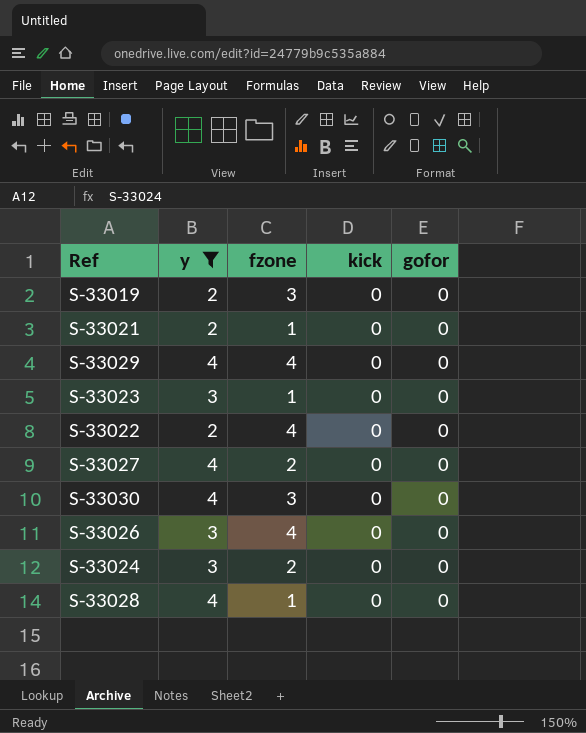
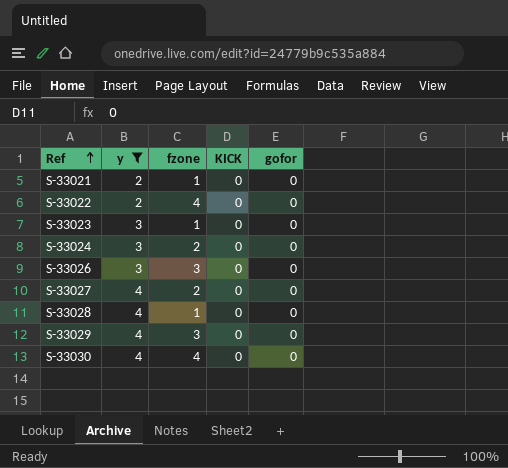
row order: none -> Ref ascending
column name: kick -> KICK
row S-33019: 2 | 3 | 0 | 0 -> none
S-33026 | fzone: 4 -> 3
S-33029 | fzone: 4 -> 3
S-33030 | fzone: 3 -> 4

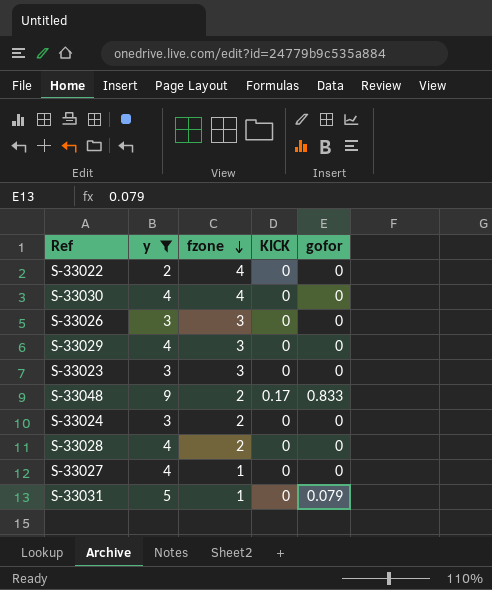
row order: Ref ascending -> fzone descending
row S-33021: 2 | 1 | 0 | 0 -> none
S-33023 | fzone: 1 -> 3
row S-33048: none -> 9 | 2 | 0.17 | 0.833
S-33028 | fzone: 1 -> 2
S-33027 | fzone: 2 -> 1
row S-33031: none -> 5 | 1 | 0 | 0.079

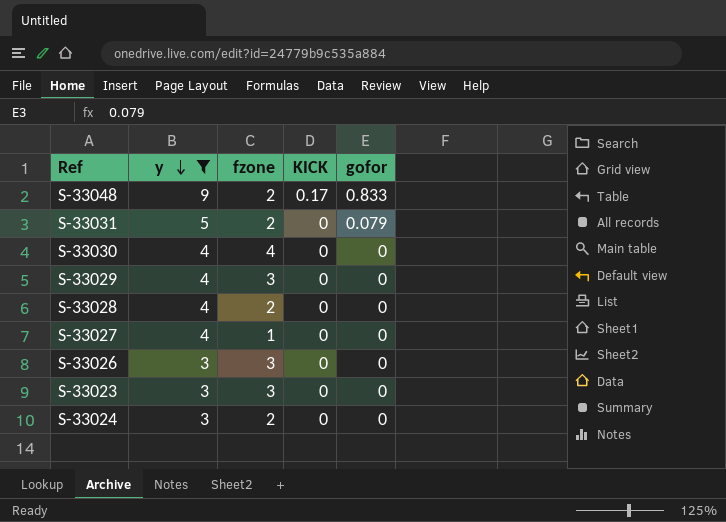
row order: fzone descending -> y descending
row S-33022: 2 | 4 | 0 | 0 -> none
S-33031 | fzone: 1 -> 2

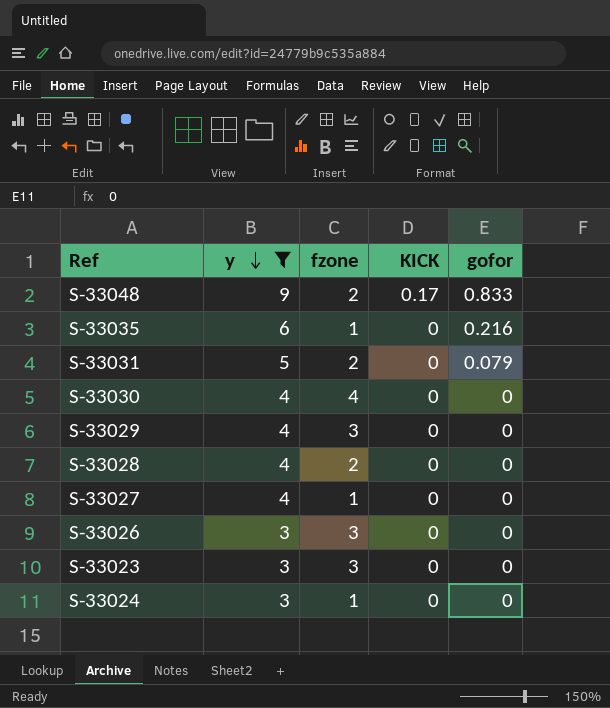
row S-33035: none -> 6 | 1 | 0 | 0.216
S-33024 | fzone: 2 -> 1

